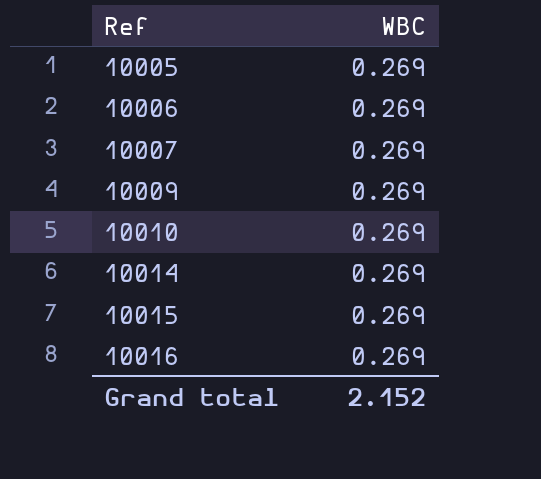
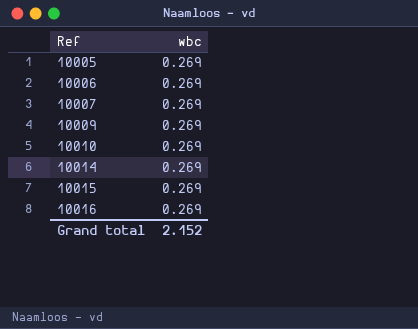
column name: WBC -> wbc

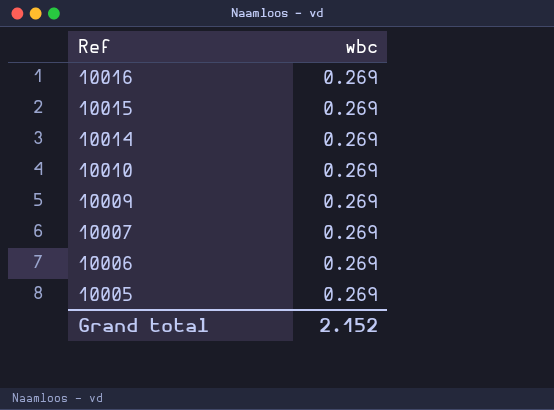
row order: Ref ascending -> Ref descending

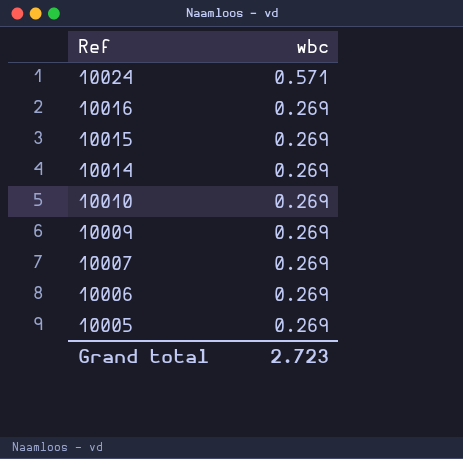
row 10024: none -> 0.571
Grand total | wbc: 2.152 -> 2.723

